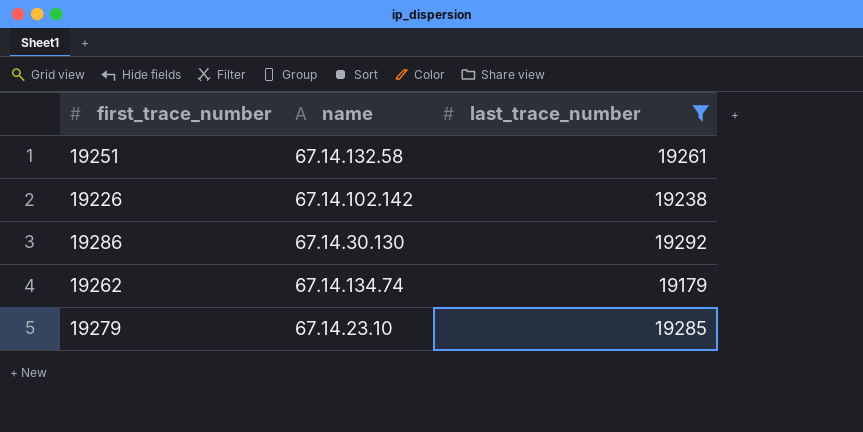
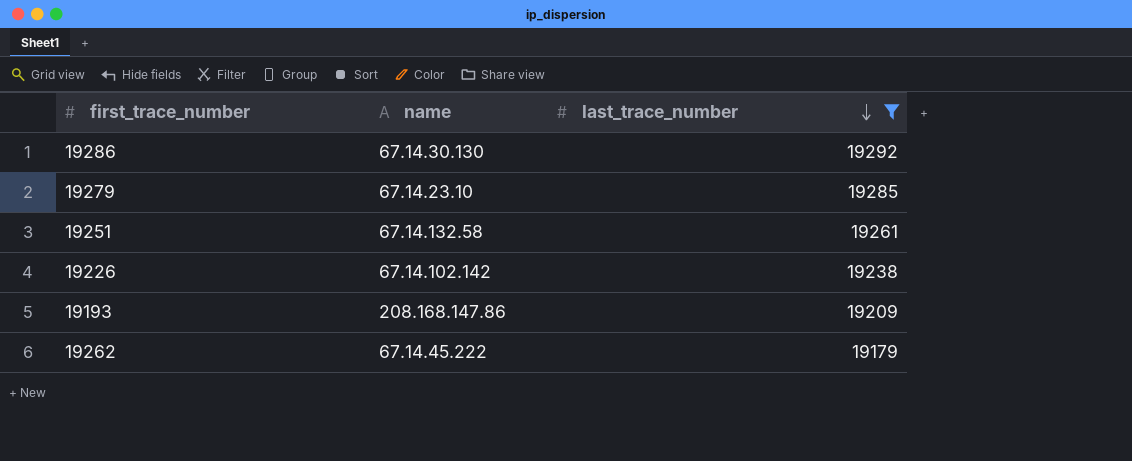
row order: none -> last_trace_number descending
row 19193: none -> 208.168.147.86 | 19209
19262 | name: 67.14.134.74 -> 67.14.45.222

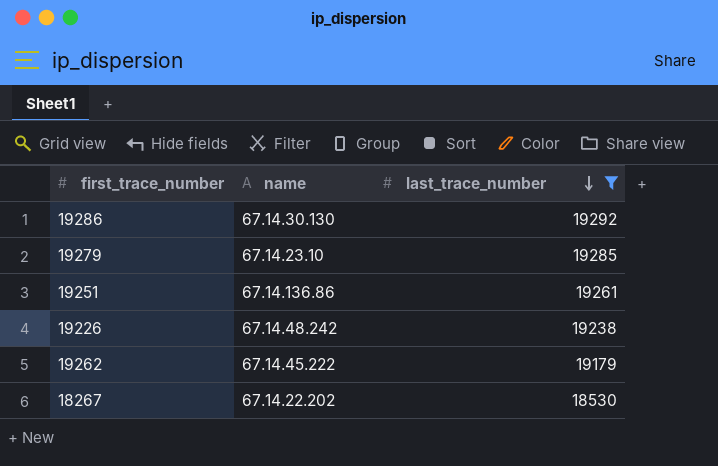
row 19193: 208.168.147.86 | 19209 -> none
19251 | name: 67.14.132.58 -> 67.14.136.86
19226 | name: 67.14.102.142 -> 67.14.48.242
row 18267: none -> 67.14.22.202 | 18530

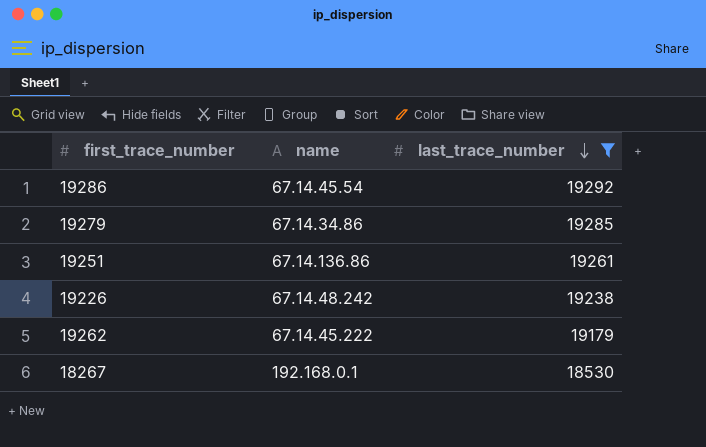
19286 | name: 67.14.30.130 -> 67.14.45.54
19279 | name: 67.14.23.10 -> 67.14.34.86
18267 | name: 67.14.22.202 -> 192.168.0.1

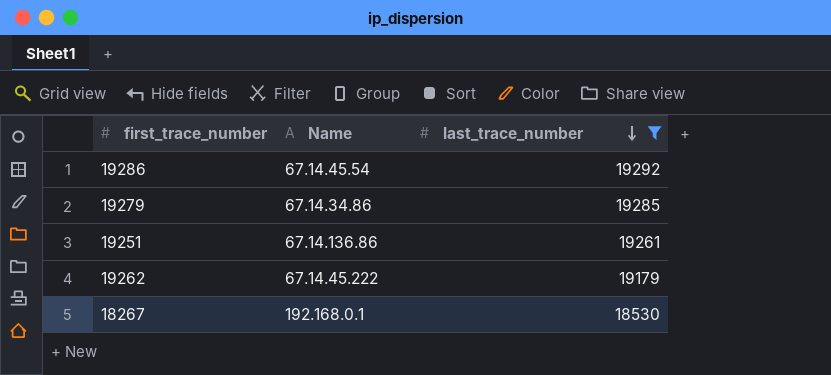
column name: name -> Name
row 19226: 67.14.48.242 | 19238 -> none

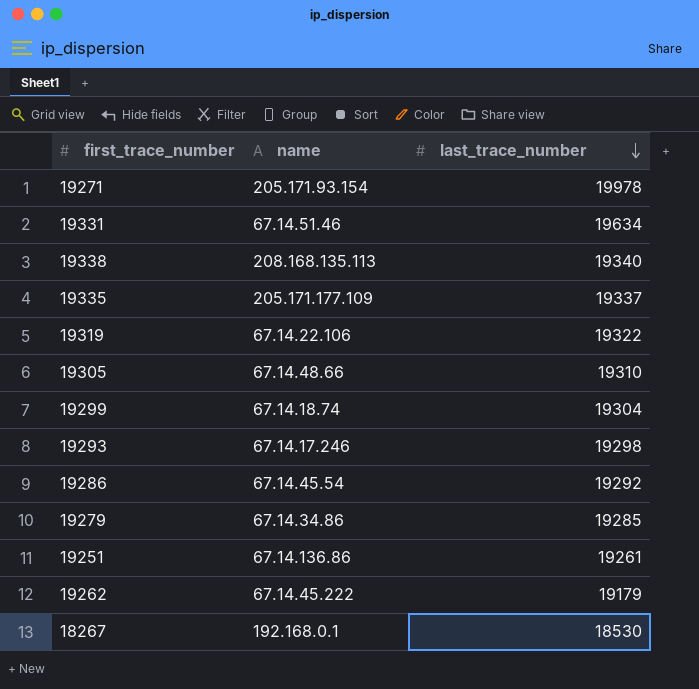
filter: last_trace_number <= 19292 -> none
column name: Name -> name

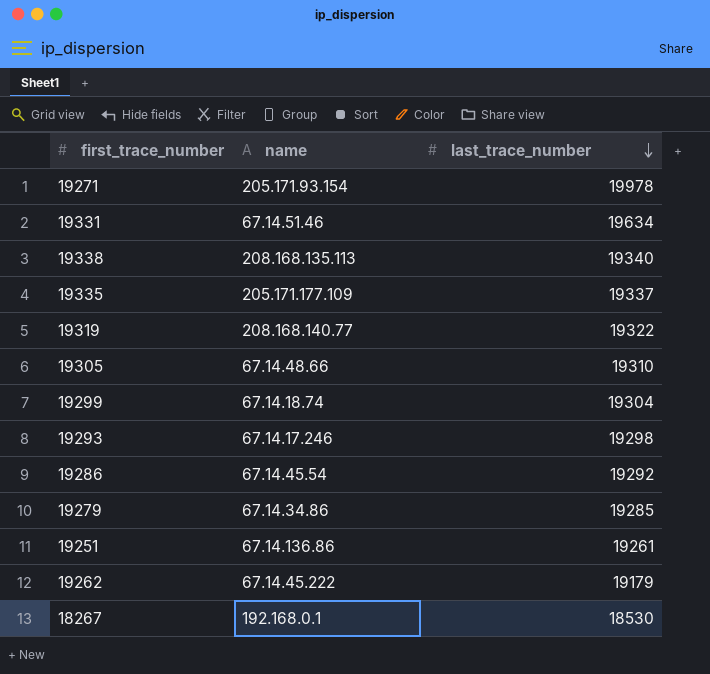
19319 | name: 67.14.22.106 -> 208.168.140.77

